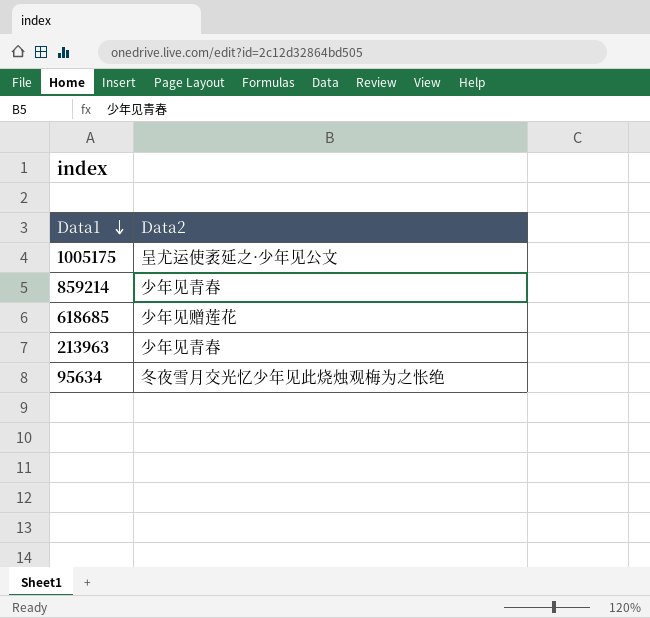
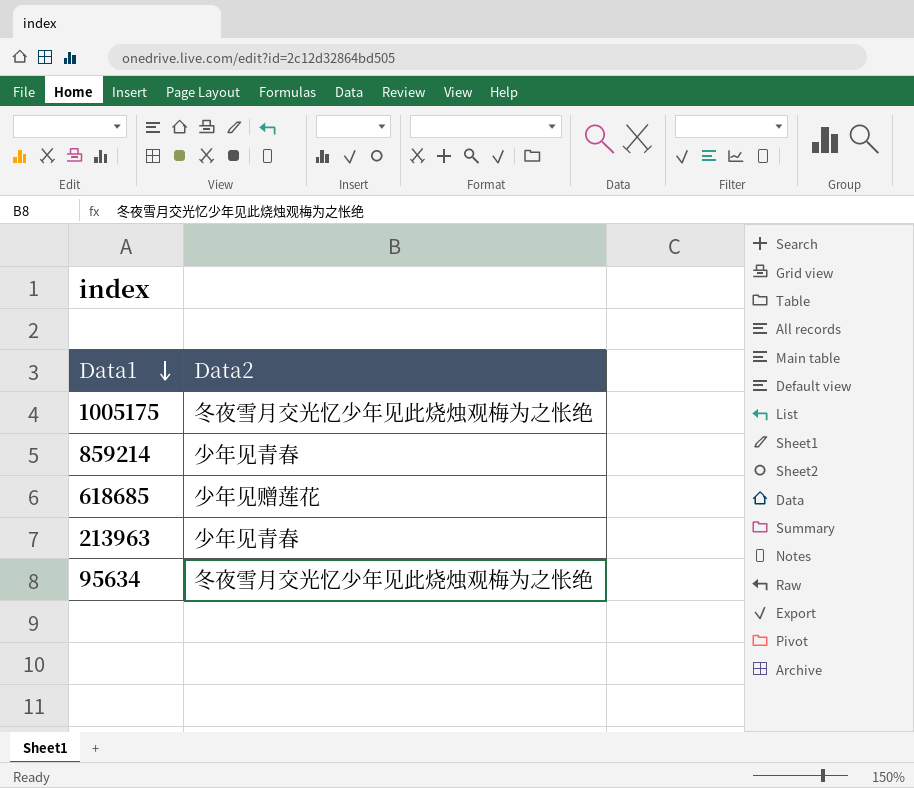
1005175 | Data2: 呈尤运使袤延之·少年见公文 -> 冬夜雪月交光忆少年见此烧烛观梅为之怅绝

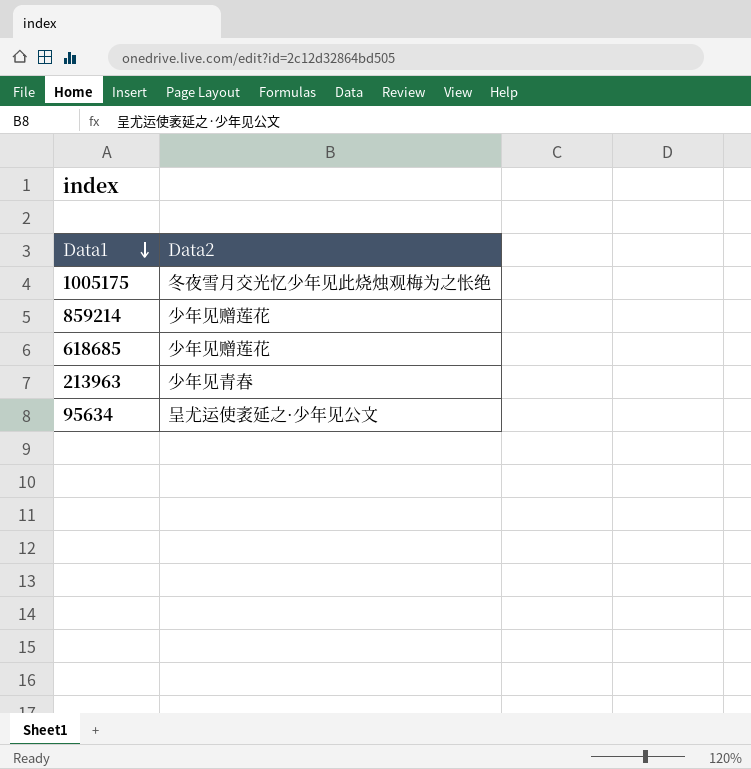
859214 | Data2: 少年见青春 -> 少年见赠莲花
95634 | Data2: 冬夜雪月交光忆少年见此烧烛观梅为之怅绝 -> 呈尤运使袤延之·少年见公文

